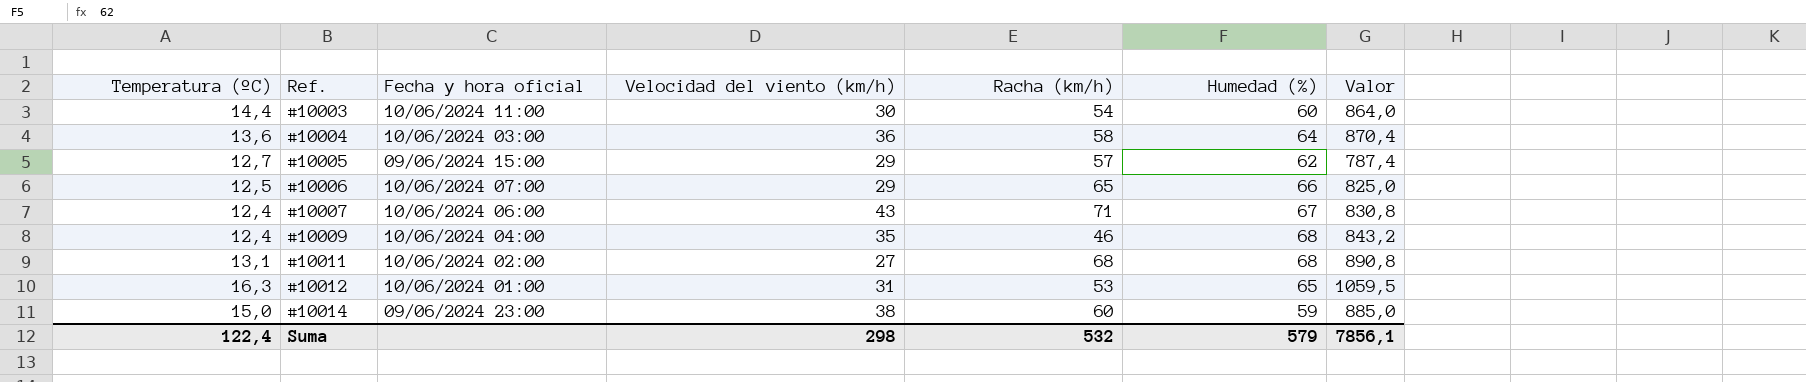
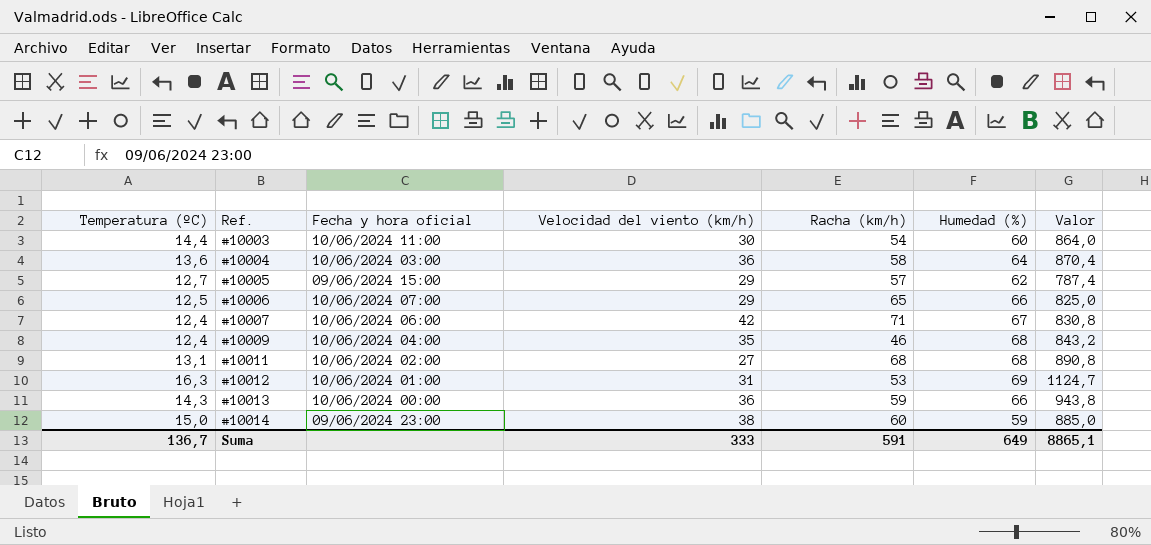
#10007 | Velocidad del viento (km/h): 43 -> 42
#10012 | Humedad (%): 65 -> 69
#10012 | Valor: 1059,5 -> 1124,7
row #10013: none -> 14,3 | 10/06/2024 00:00 | 36 | 59 | 66 | 943,8
Suma | Temperatura (ºC): 122,4 -> 136,7
Suma | Velocidad del viento (km/h): 298 -> 333
Suma | Racha (km/h): 532 -> 591
Suma | Humedad (%): 579 -> 649
Suma | Valor: 7856,1 -> 8865,1

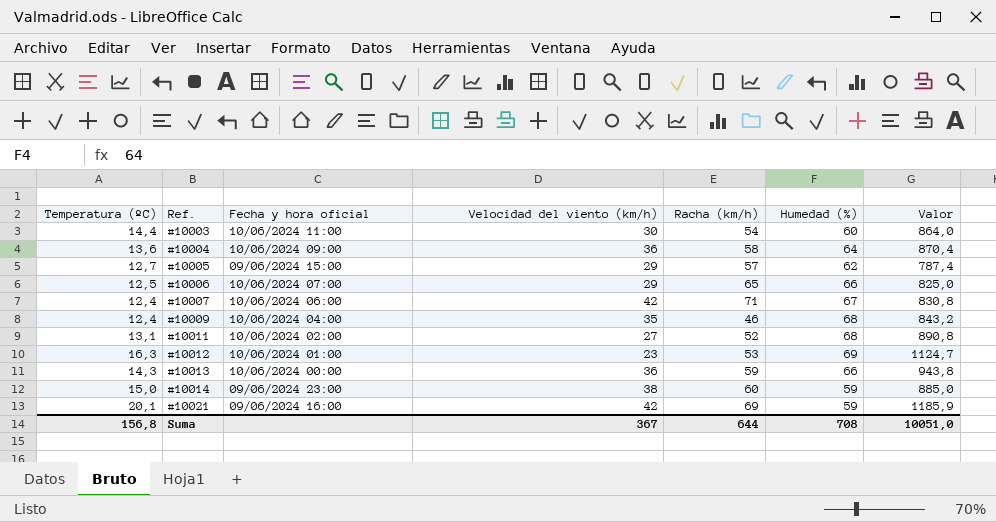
#10004 | Fecha y hora oficial: 10/06/2024 03:00 -> 10/06/2024 09:00
#10011 | Racha (km/h): 68 -> 52
#10012 | Velocidad del viento (km/h): 31 -> 23
row #10021: none -> 20,1 | 09/06/2024 16:00 | 42 | 69 | 59 | 1185,9
Suma | Temperatura (ºC): 136,7 -> 156,8
Suma | Velocidad del viento (km/h): 333 -> 367
Suma | Racha (km/h): 591 -> 644
Suma | Humedad (%): 649 -> 708
Suma | Valor: 8865,1 -> 10051,0

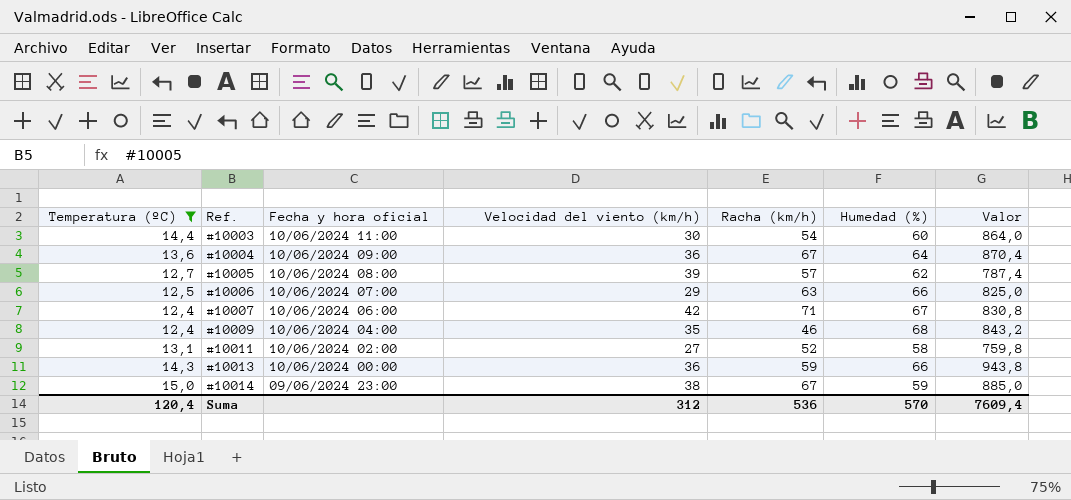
filter: none -> Temperatura (ºC) <= 15,0
#10004 | Racha (km/h): 58 -> 67
#10005 | Fecha y hora oficial: 09/06/2024 15:00 -> 10/06/2024 08:00
#10005 | Velocidad del viento (km/h): 29 -> 39
#10006 | Racha (km/h): 65 -> 63
#10011 | Humedad (%): 68 -> 58
#10011 | Valor: 890,8 -> 759,8
#10014 | Racha (km/h): 60 -> 67
Suma | Temperatura (ºC): 156,8 -> 120,4
Suma | Velocidad del viento (km/h): 367 -> 312
Suma | Racha (km/h): 644 -> 536
Suma | Humedad (%): 708 -> 570
Suma | Valor: 10051,0 -> 7609,4

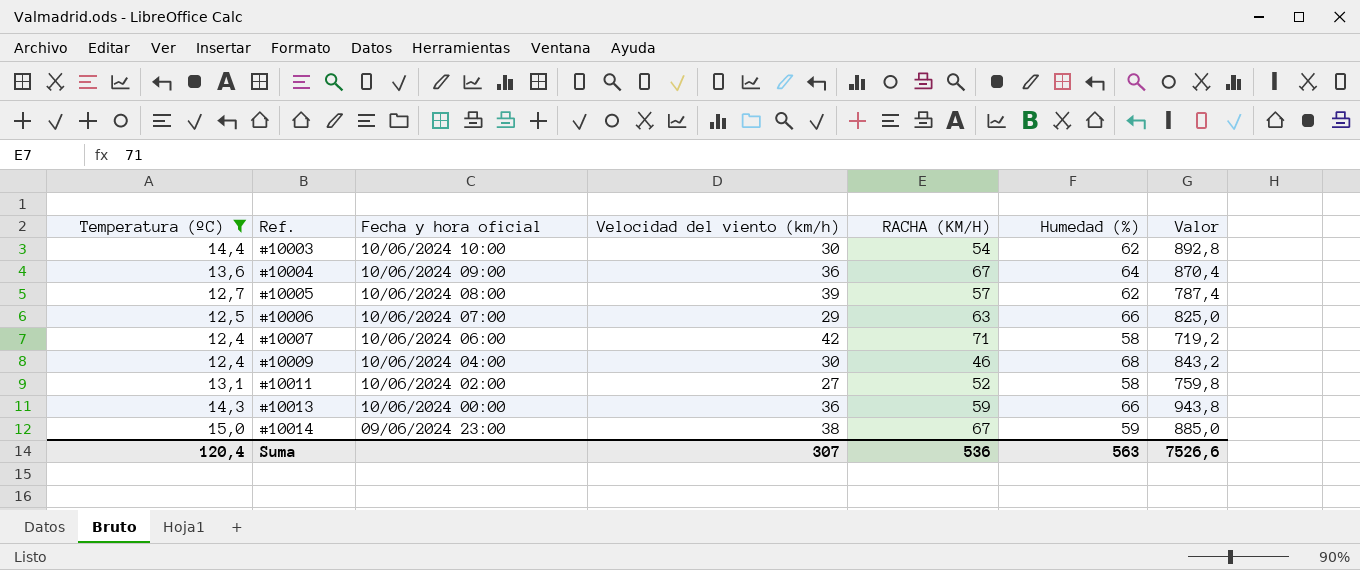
column name: Racha (km/h) -> RACHA (KM/H)
#10003 | Fecha y hora oficial: 10/06/2024 11:00 -> 10/06/2024 10:00
#10003 | Humedad (%): 60 -> 62
#10003 | Valor: 864,0 -> 892,8
#10007 | Humedad (%): 67 -> 58
#10007 | Valor: 830,8 -> 719,2
#10009 | Velocidad del viento (km/h): 35 -> 30
Suma | Velocidad del viento (km/h): 312 -> 307
Suma | Humedad (%): 570 -> 563
Suma | Valor: 7609,4 -> 7526,6

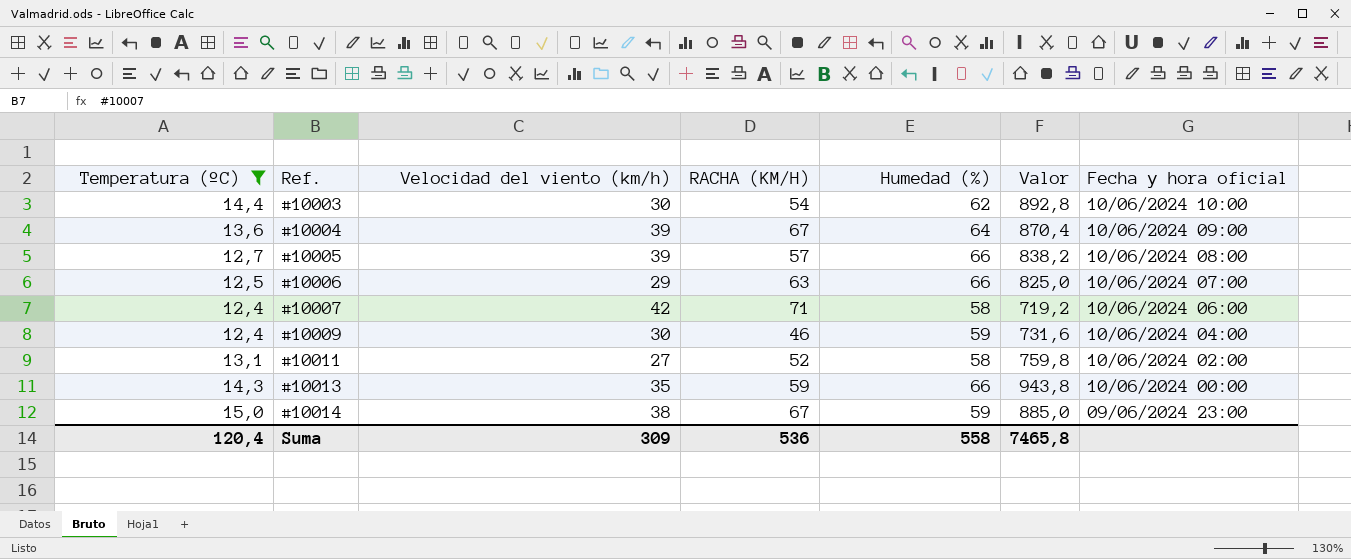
column Fecha y hora oficial | position: 3 -> 7
#10004 | Velocidad del viento (km/h): 36 -> 39
#10005 | Humedad (%): 62 -> 66
#10005 | Valor: 787,4 -> 838,2
#10009 | Humedad (%): 68 -> 59
#10009 | Valor: 843,2 -> 731,6
#10013 | Velocidad del viento (km/h): 36 -> 35
Suma | Velocidad del viento (km/h): 307 -> 309
Suma | Humedad (%): 563 -> 558
Suma | Valor: 7526,6 -> 7465,8

